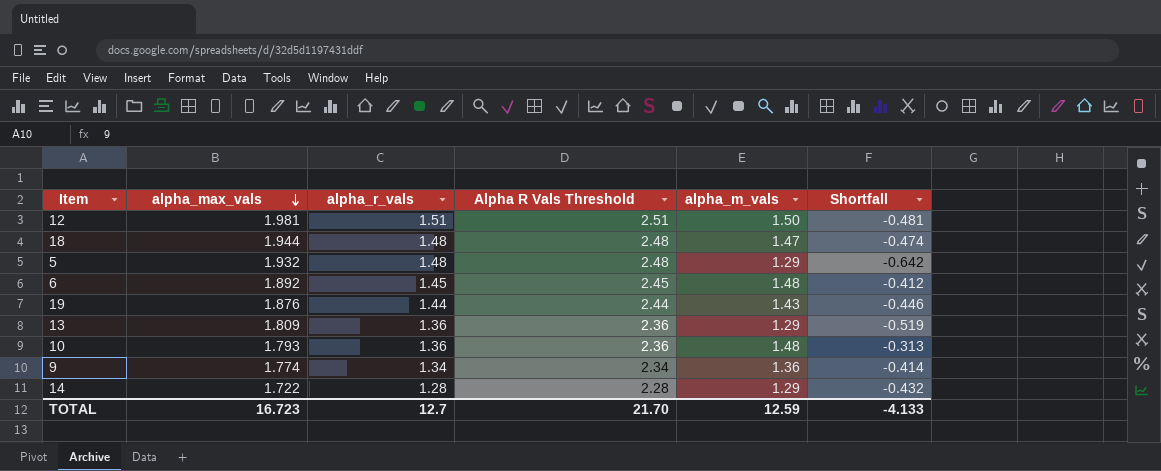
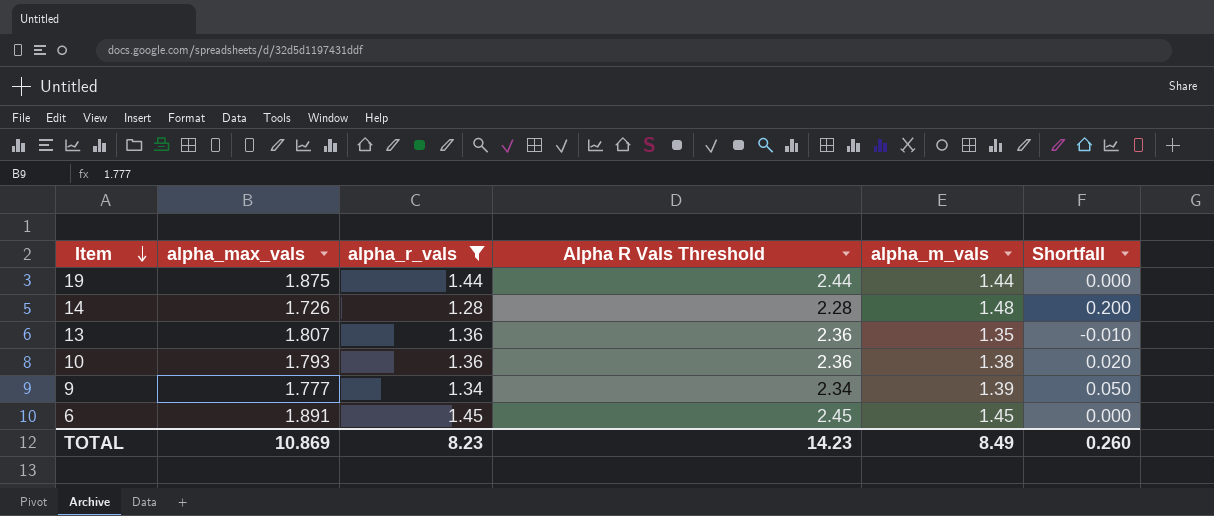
filter: none -> alpha_r_vals <= 1.45
row order: alpha_max_vals descending -> Item descending
column Shortfall | formula: [alpha_m_vals] - [alpha_max_vals] -> [alpha_m_vals] - [alpha_r_vals]
19 | alpha_max_vals: 1.876 -> 1.875
19 | alpha_m_vals: 1.43 -> 1.44
14 | alpha_max_vals: 1.722 -> 1.726
14 | alpha_m_vals: 1.29 -> 1.48
13 | alpha_max_vals: 1.809 -> 1.807
13 | alpha_m_vals: 1.29 -> 1.35
10 | alpha_m_vals: 1.48 -> 1.38
9 | alpha_max_vals: 1.774 -> 1.777
9 | alpha_m_vals: 1.36 -> 1.39
6 | alpha_max_vals: 1.892 -> 1.891
6 | alpha_m_vals: 1.48 -> 1.45
TOTAL | alpha_max_vals: 16.723 -> 10.869
TOTAL | alpha_r_vals: 12.7 -> 8.23
TOTAL | Alpha R Vals Threshold: 21.70 -> 14.23
TOTAL | alpha_m_vals: 12.59 -> 8.49
TOTAL | Shortfall: -4.133 -> 0.260

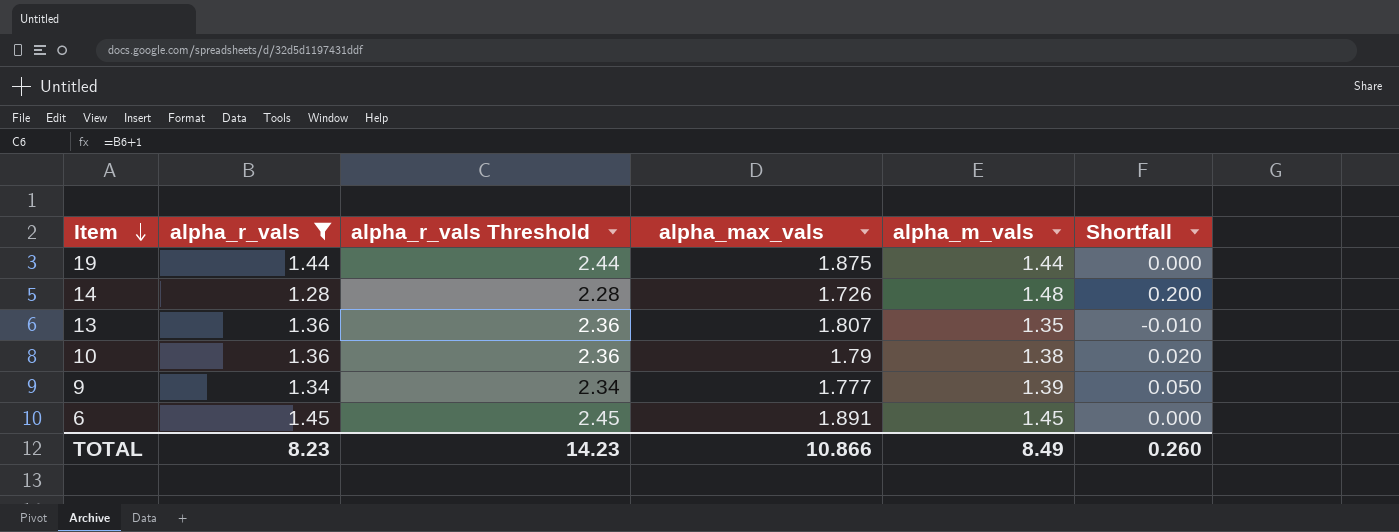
column name: Alpha R Vals Threshold -> alpha_r_vals Threshold
column alpha_max_vals | position: 2 -> 4
10 | alpha_max_vals: 1.793 -> 1.79
TOTAL | alpha_max_vals: 10.869 -> 10.866

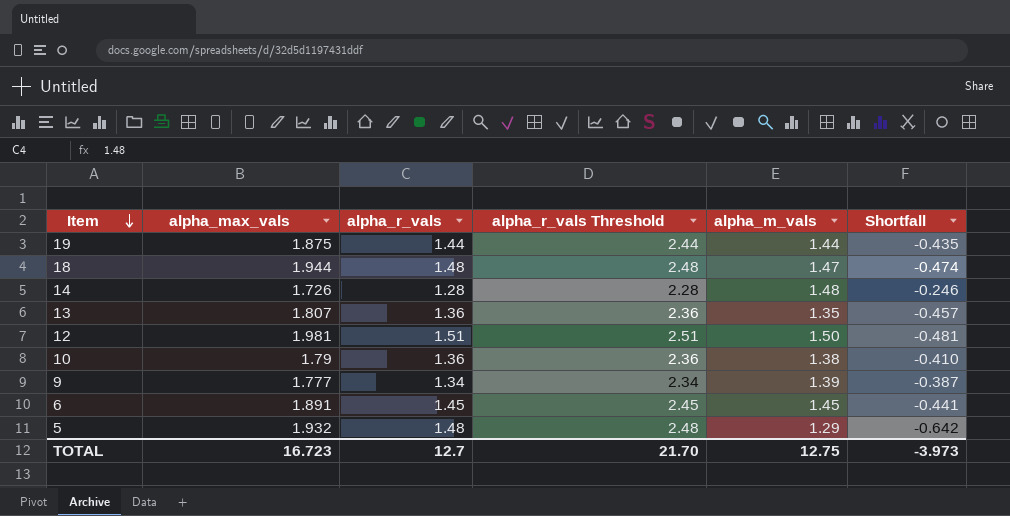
filter: alpha_r_vals <= 1.45 -> none
column alpha_max_vals | position: 4 -> 2
column Shortfall | formula: [alpha_m_vals] - [alpha_r_vals] -> [alpha_m_vals] - [alpha_max_vals]
TOTAL | alpha_max_vals: 10.866 -> 16.723
TOTAL | alpha_r_vals: 8.23 -> 12.7
TOTAL | alpha_r_vals Threshold: 14.23 -> 21.70
TOTAL | alpha_m_vals: 8.49 -> 12.75
TOTAL | Shortfall: 0.260 -> -3.973

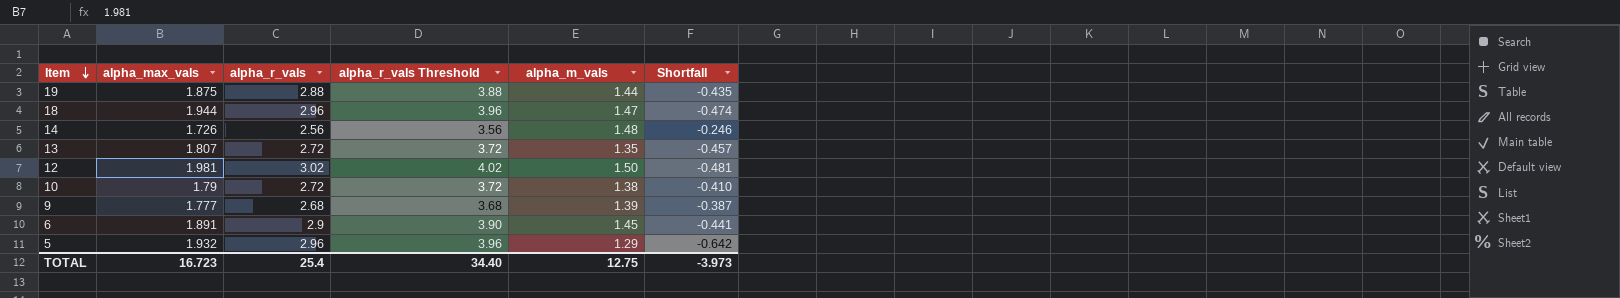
19 | alpha_r_vals: 1.44 -> 2.88
19 | alpha_r_vals Threshold: 2.44 -> 3.88
18 | alpha_r_vals: 1.48 -> 2.96
18 | alpha_r_vals Threshold: 2.48 -> 3.96
14 | alpha_r_vals: 1.28 -> 2.56
14 | alpha_r_vals Threshold: 2.28 -> 3.56
13 | alpha_r_vals: 1.36 -> 2.72
13 | alpha_r_vals Threshold: 2.36 -> 3.72
12 | alpha_r_vals: 1.51 -> 3.02
12 | alpha_r_vals Threshold: 2.51 -> 4.02
10 | alpha_r_vals: 1.36 -> 2.72
10 | alpha_r_vals Threshold: 2.36 -> 3.72
9 | alpha_r_vals: 1.34 -> 2.68
9 | alpha_r_vals Threshold: 2.34 -> 3.68
6 | alpha_r_vals: 1.45 -> 2.9
6 | alpha_r_vals Threshold: 2.45 -> 3.90
5 | alpha_r_vals: 1.48 -> 2.96
5 | alpha_r_vals Threshold: 2.48 -> 3.96
TOTAL | alpha_r_vals: 12.7 -> 25.4
TOTAL | alpha_r_vals Threshold: 21.70 -> 34.40

